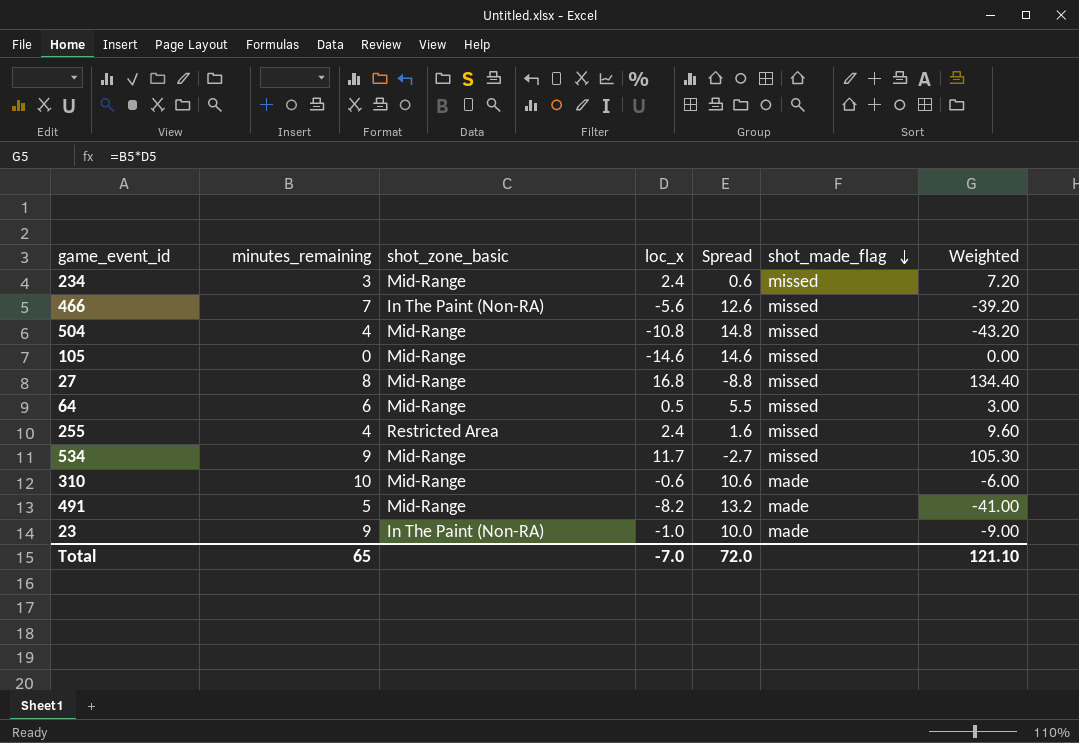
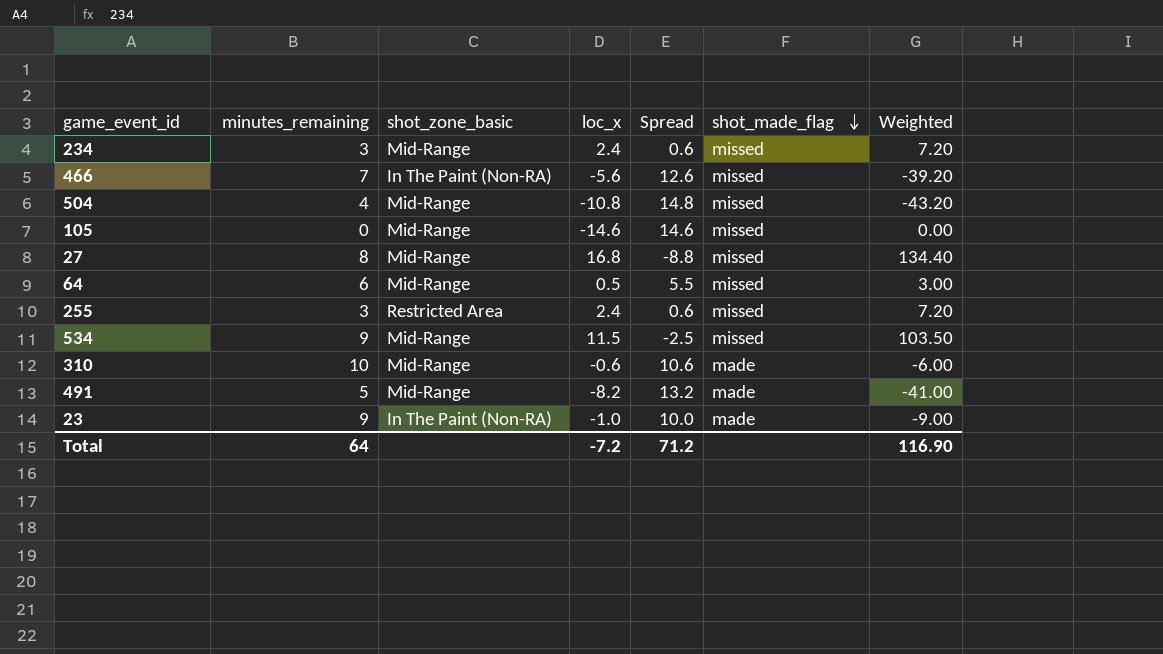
255 | minutes_remaining: 4 -> 3
255 | Spread: 1.6 -> 0.6
255 | Weighted: 9.60 -> 7.20
534 | loc_x: 11.7 -> 11.5
534 | Spread: -2.7 -> -2.5
534 | Weighted: 105.30 -> 103.50
Total | minutes_remaining: 65 -> 64
Total | loc_x: -7.0 -> -7.2
Total | Spread: 72.0 -> 71.2
Total | Weighted: 121.10 -> 116.90

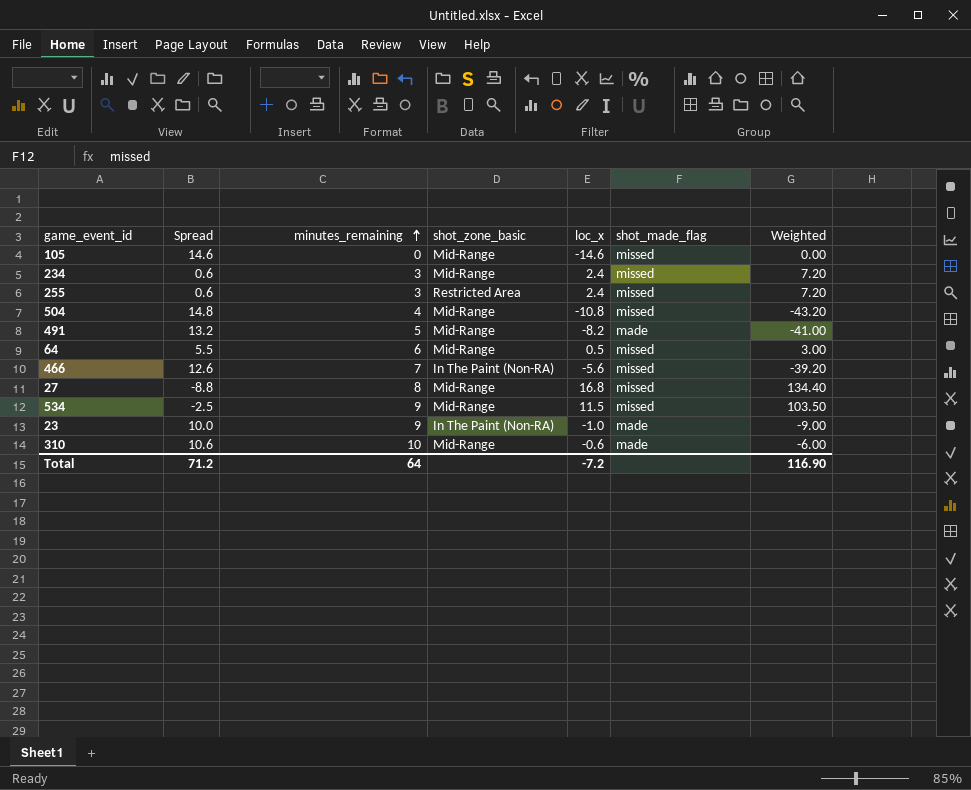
row order: shot_made_flag descending -> minutes_remaining ascending
column Spread | position: 5 -> 2

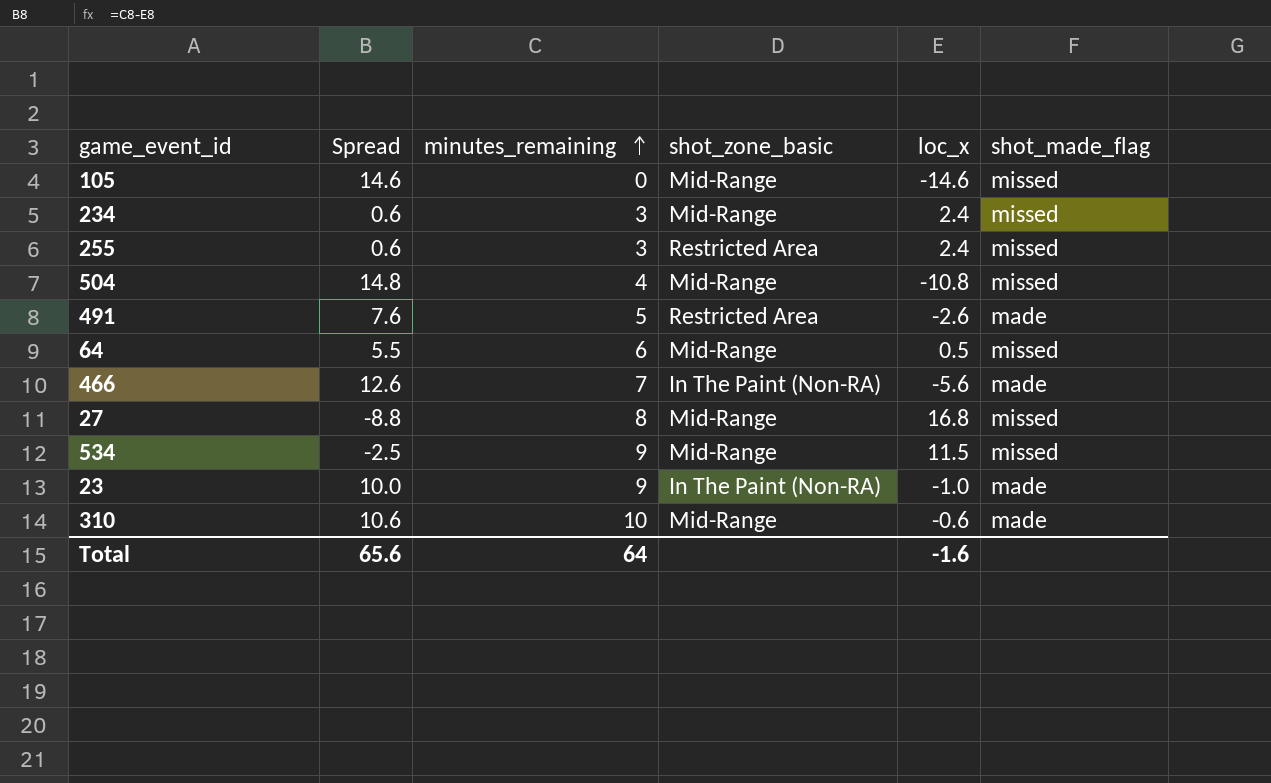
column Weighted | formula: [minutes_remaining] * [loc_x] -> none
491 | Spread: 13.2 -> 7.6
491 | shot_zone_basic: Mid-Range -> Restricted Area
491 | loc_x: -8.2 -> -2.6
466 | shot_made_flag: missed -> made
Total | Spread: 71.2 -> 65.6
Total | loc_x: -7.2 -> -1.6

